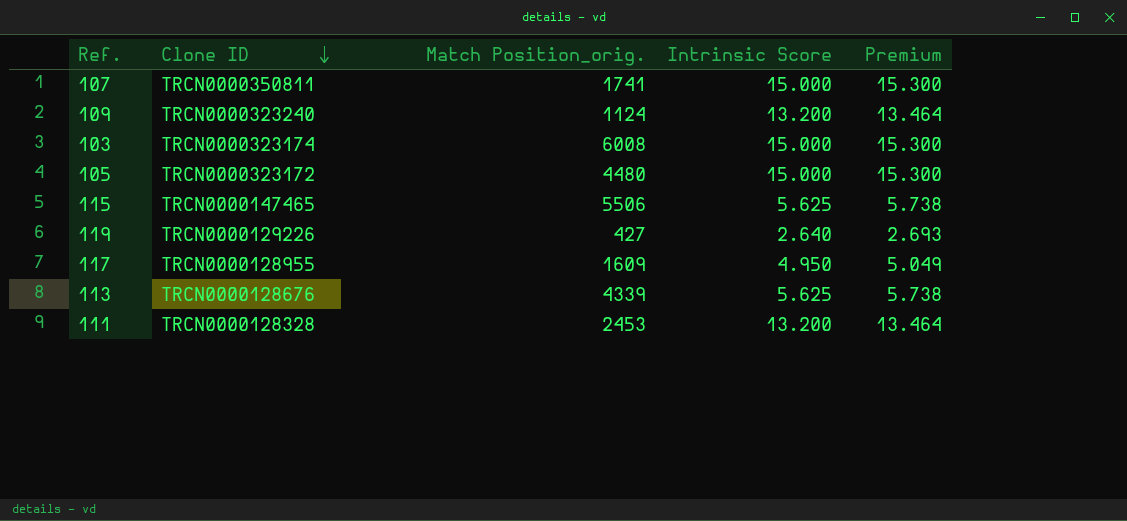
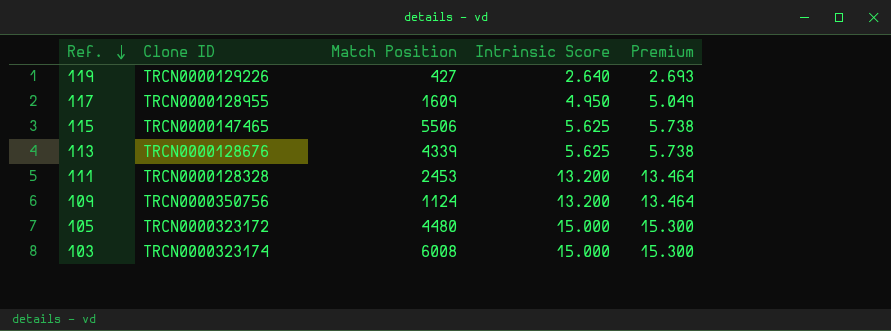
row order: Clone ID descending -> Ref. descending
column name: Match Position_orig. -> Match Position
row 107: TRCN0000350811 | 1741 | 15.000 | 15.300 -> none
109 | Clone ID: TRCN0000323240 -> TRCN0000350756

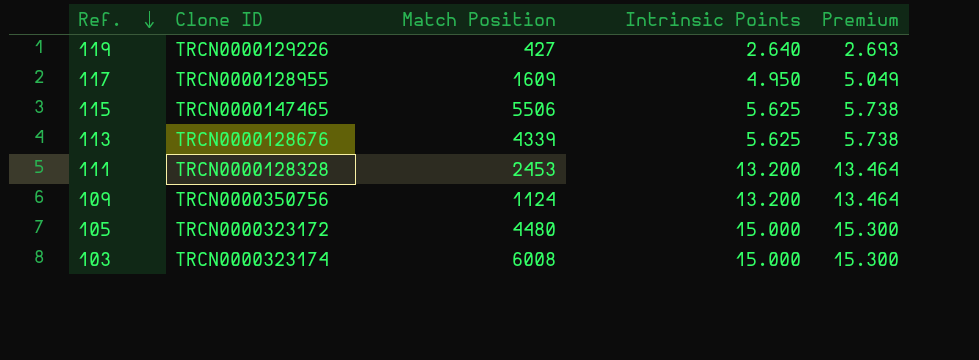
column name: Intrinsic Score -> Intrinsic Points

